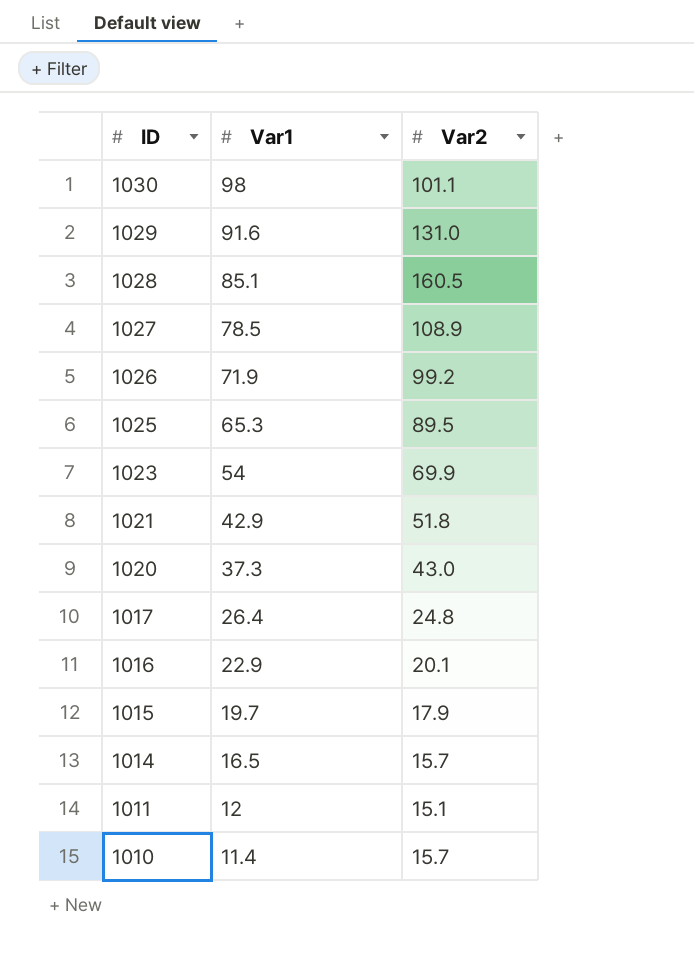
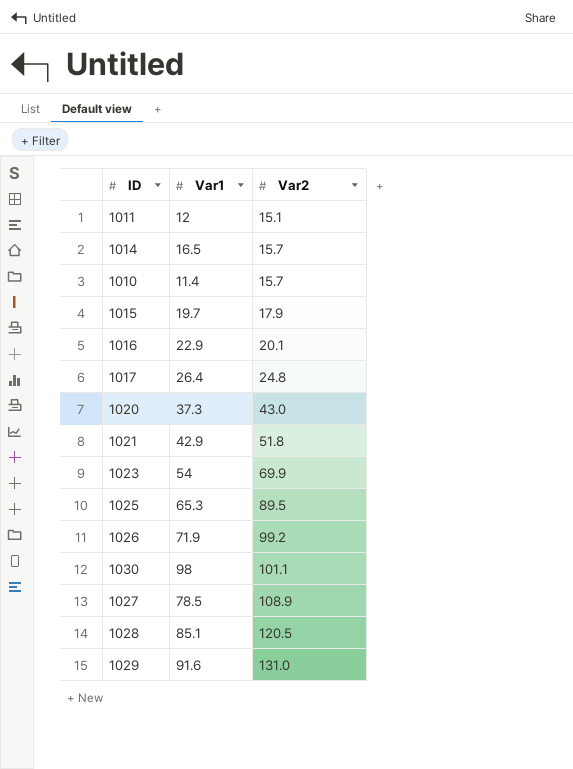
row order: ID descending -> Var2 ascending
1028 | Var2: 160.5 -> 120.5

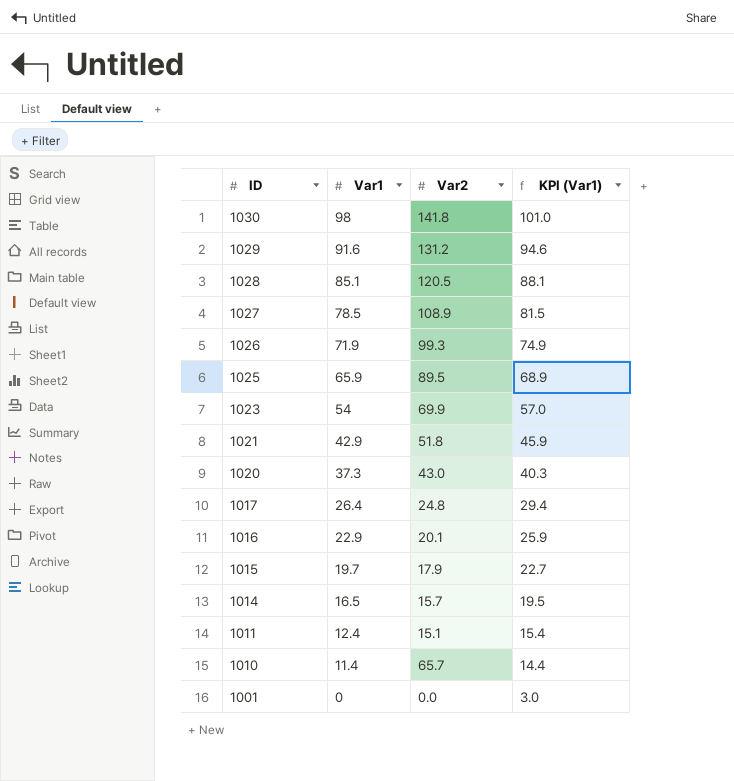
row order: Var2 ascending -> ID descending
column KPI (Var1) | formula: none -> [Var1] + 3
1030 | Var2: 101.1 -> 141.8
1029 | Var2: 131.0 -> 131.2
1026 | Var2: 99.2 -> 99.3
1025 | Var1: 65.3 -> 65.9
1011 | Var1: 12 -> 12.4
1010 | Var2: 15.7 -> 65.7
row 1001: none -> 0 | 0.0 | 3.0

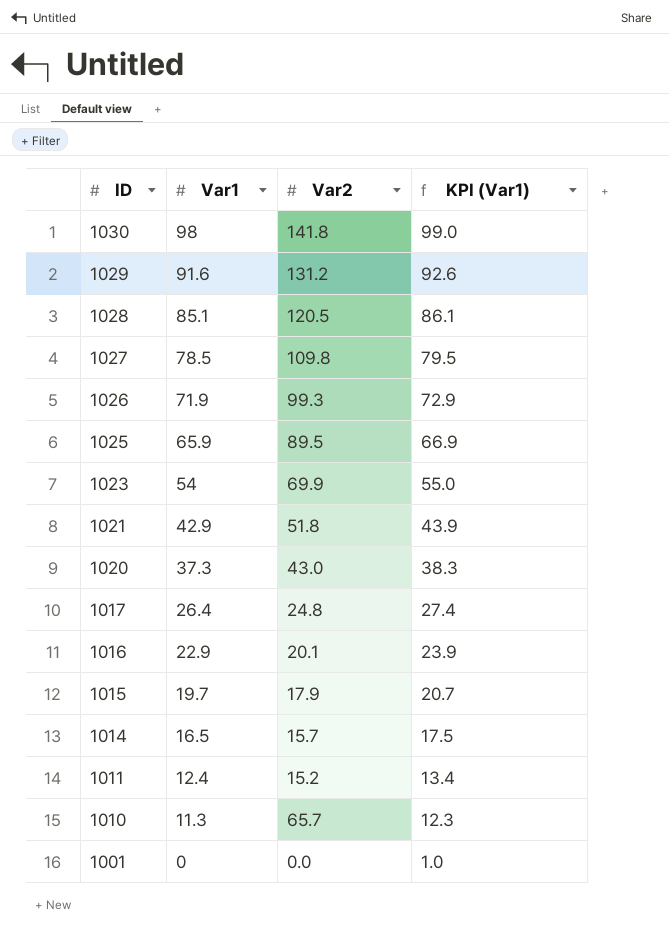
column KPI (Var1) | formula: [Var1] + 3 -> [Var1] + 1
1027 | Var2: 108.9 -> 109.8
1011 | Var2: 15.1 -> 15.2
1010 | Var1: 11.4 -> 11.3

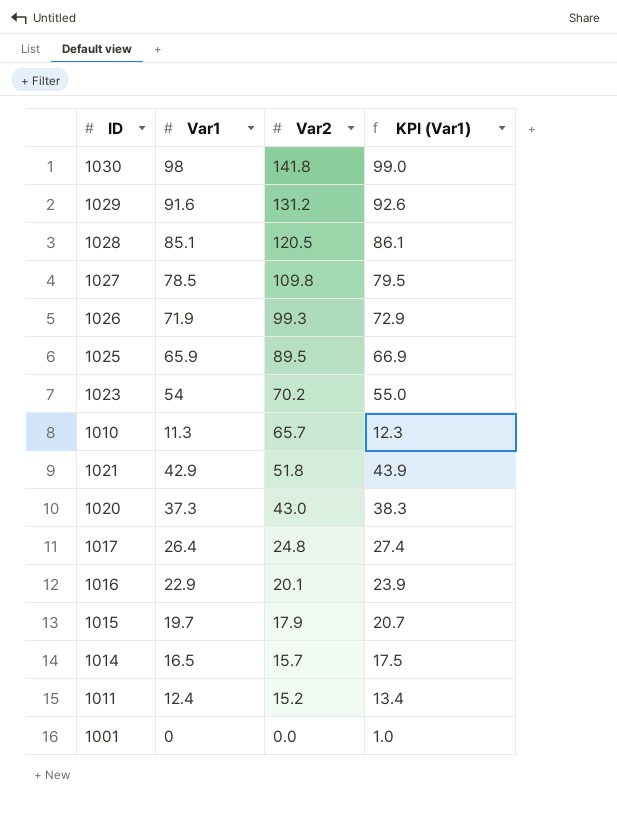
row order: ID descending -> Var2 descending
1023 | Var2: 69.9 -> 70.2

